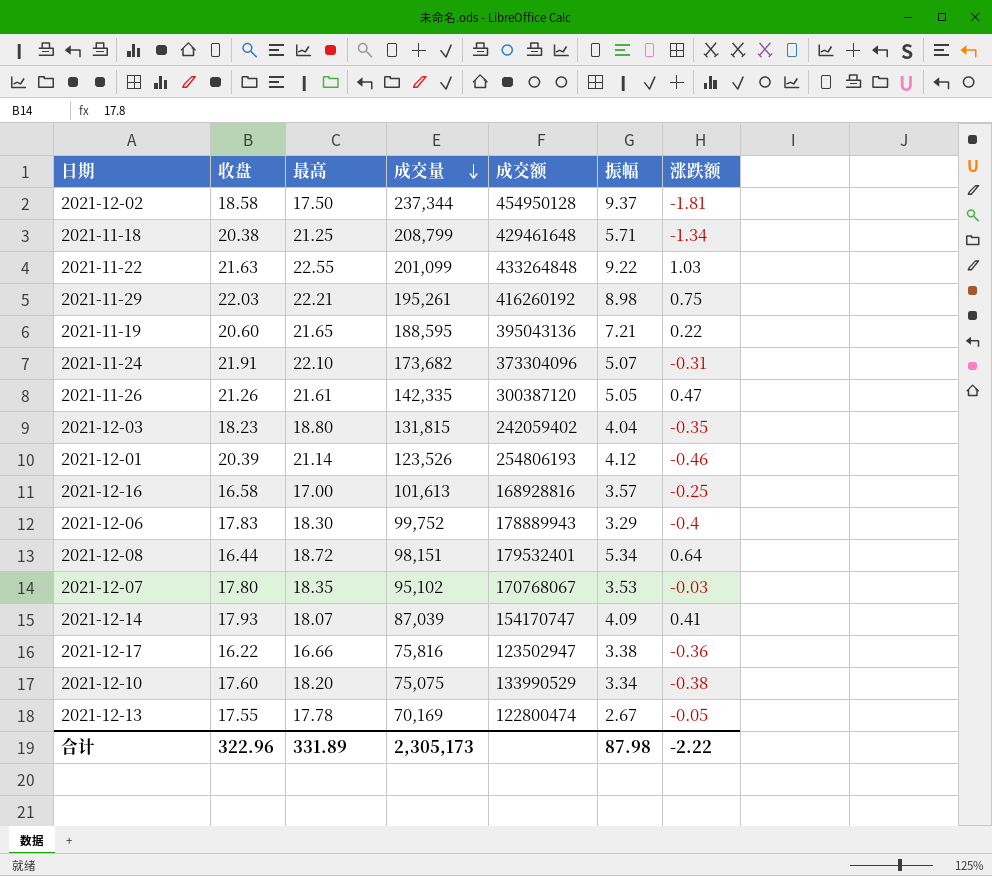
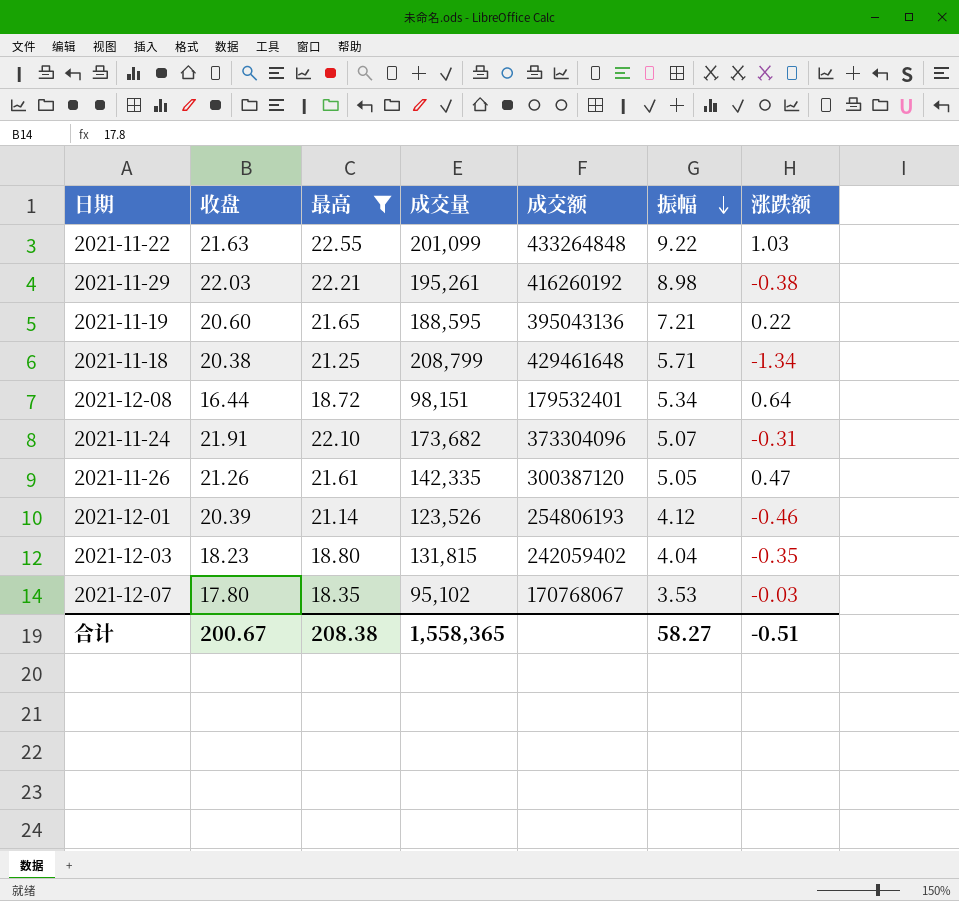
filter: none -> 最高 >= 18.35
row order: 成交量 descending -> 振幅 descending
2021-11-29 | 涨跌额: 0.75 -> -0.38
合计 | 收盘: 322.96 -> 200.67
合计 | 最高: 331.89 -> 208.38
合计 | 成交量: 2,305,173 -> 1,558,365
合计 | 振幅: 87.98 -> 58.27
合计 | 涨跌额: -2.22 -> -0.51

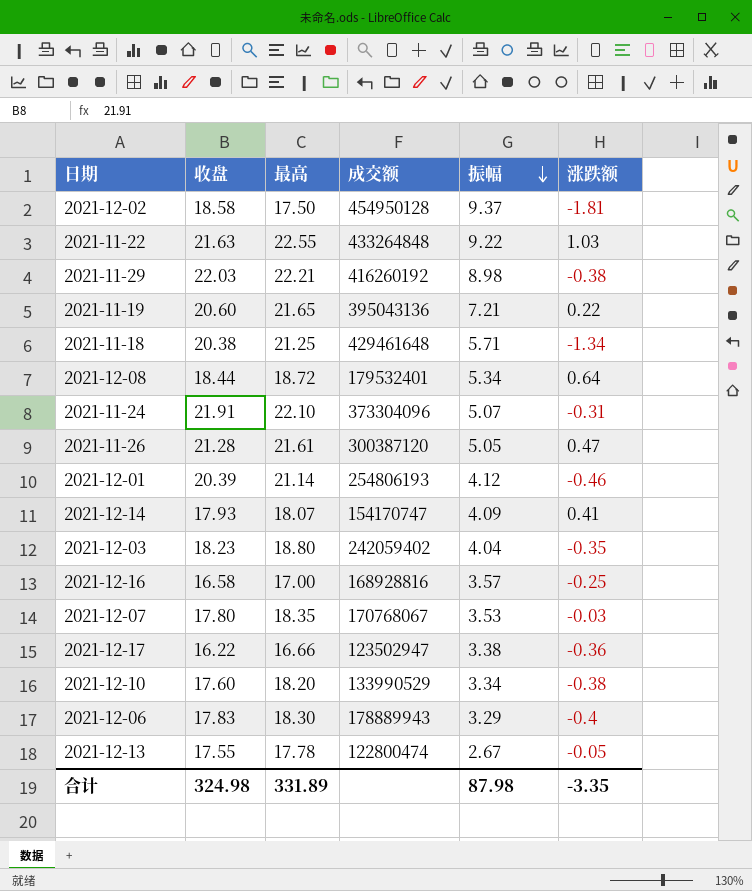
filter: 最高 >= 18.35 -> none
column 成交量 | position: 4 -> none
2021-12-08 | 收盘: 16.44 -> 18.44
2021-11-26 | 收盘: 21.26 -> 21.28
合计 | 收盘: 200.67 -> 324.98
合计 | 最高: 208.38 -> 331.89
合计 | 振幅: 58.27 -> 87.98
合计 | 涨跌额: -0.51 -> -3.35

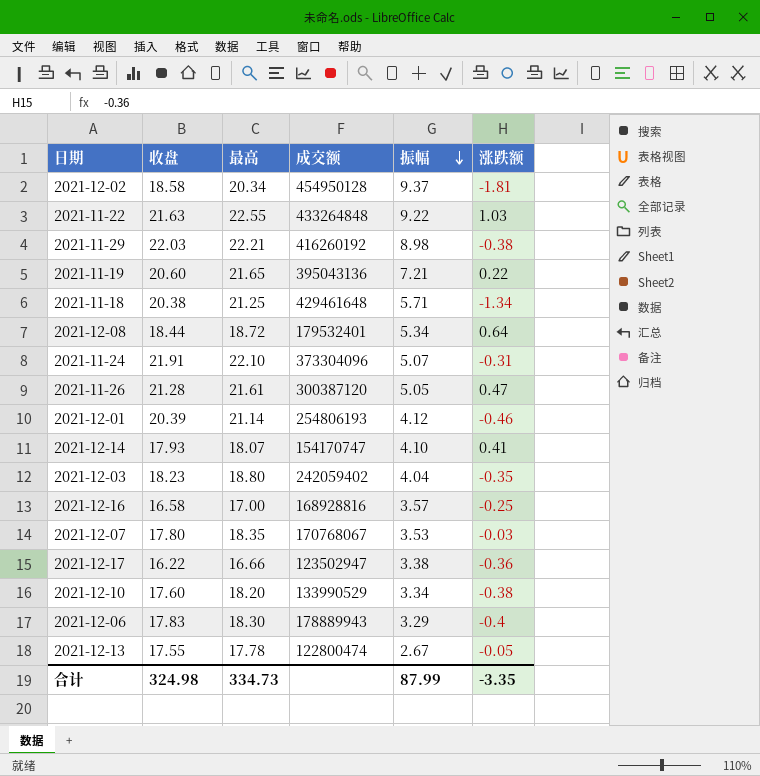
2021-12-02 | 最高: 17.50 -> 20.34
2021-12-14 | 振幅: 4.09 -> 4.10
合计 | 最高: 331.89 -> 334.73
合计 | 振幅: 87.98 -> 87.99

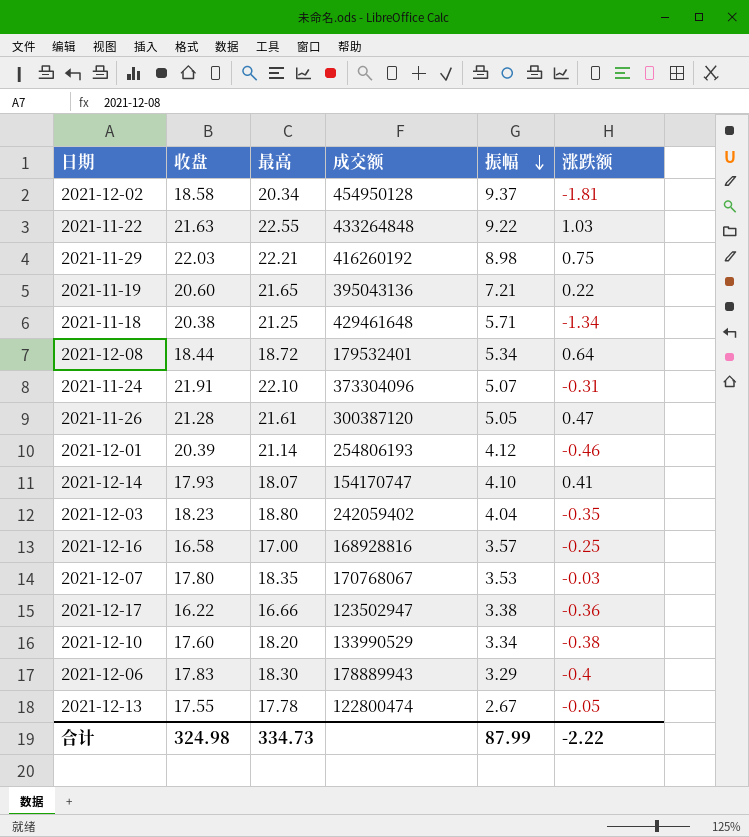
2021-11-29 | 涨跌额: -0.38 -> 0.75
合计 | 涨跌额: -3.35 -> -2.22

